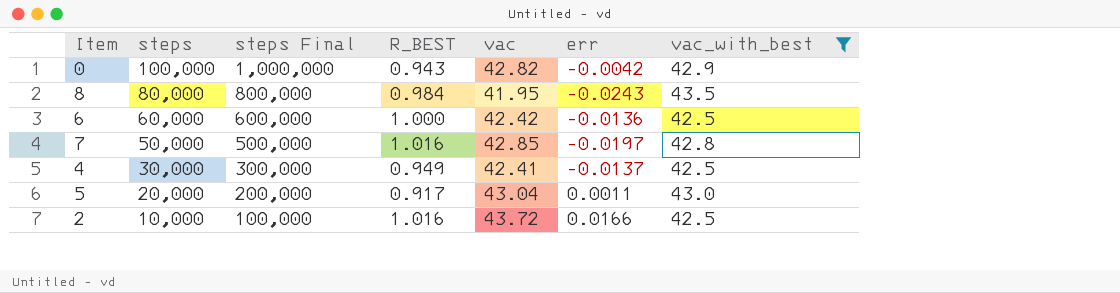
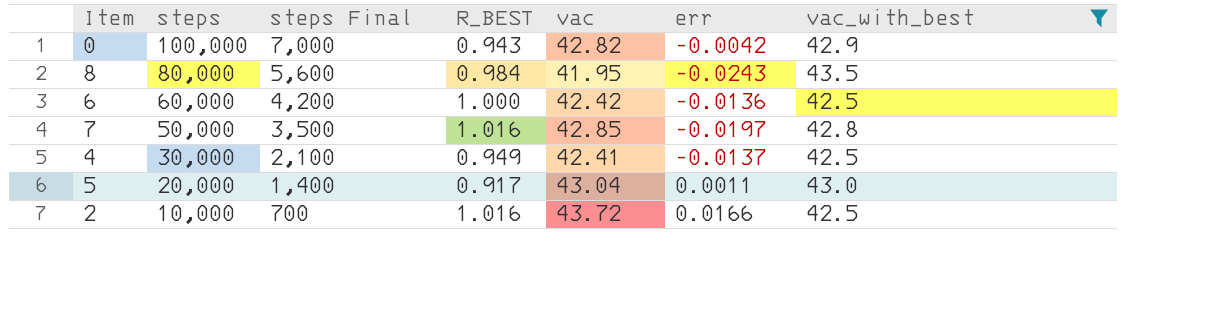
column steps Final | formula: [steps] * 10 -> [steps] * 0.07

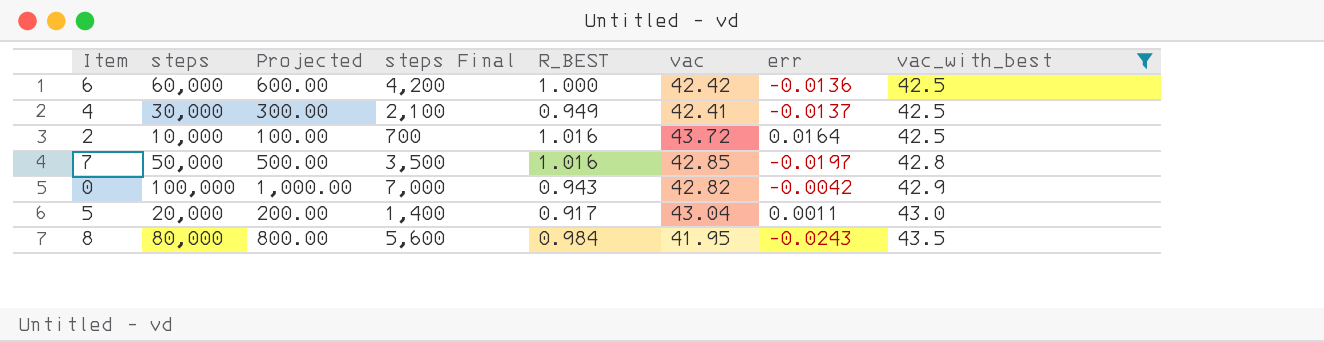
row order: steps descending -> vac_with_best ascending
column Projected | formula: none -> [steps] * 0.01
2 | err: 0.0166 -> 0.0164

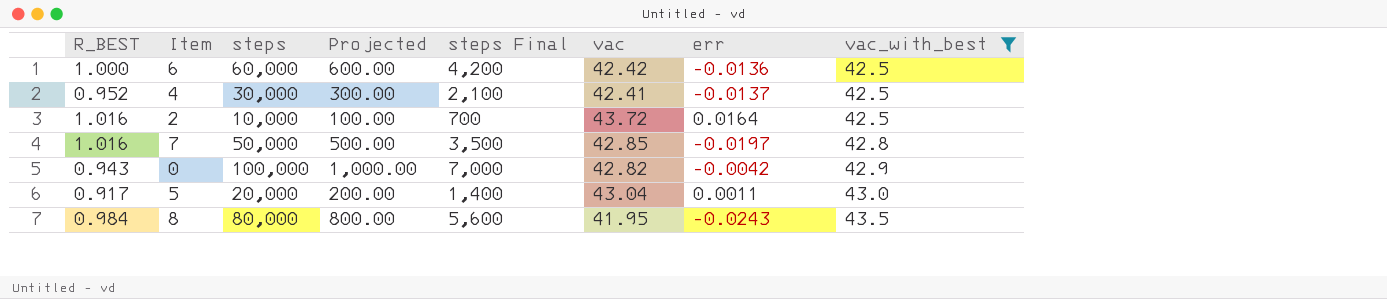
column R_BEST | position: 5 -> 1
4 | R_BEST: 0.949 -> 0.952

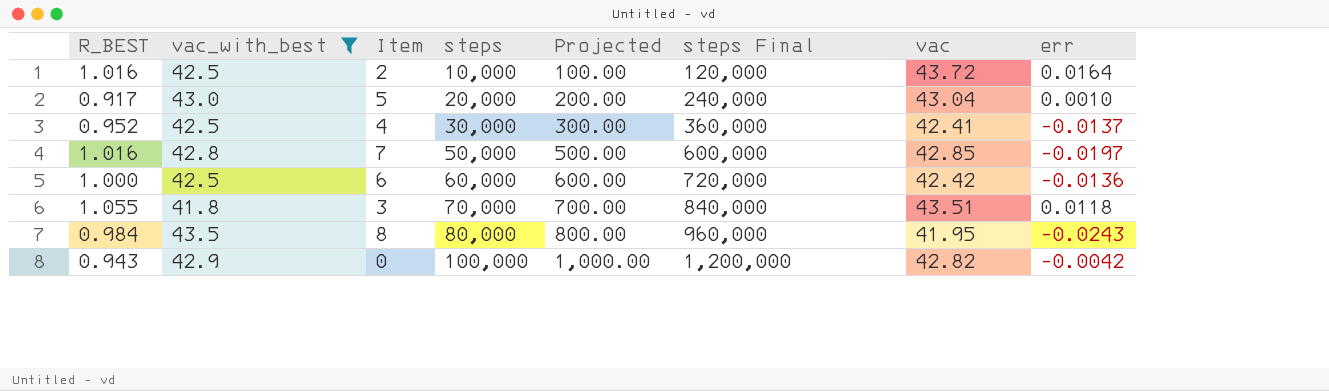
row order: vac_with_best ascending -> steps ascending
column vac_with_best | position: 8 -> 2
column steps Final | formula: [steps] * 0.07 -> [steps] * 12
5 | err: 0.0011 -> 0.0010
row 3: none -> 1.055 | 41.8 | 70,000 | 700.00 | 840,000 | 43.51 | 0.0118

